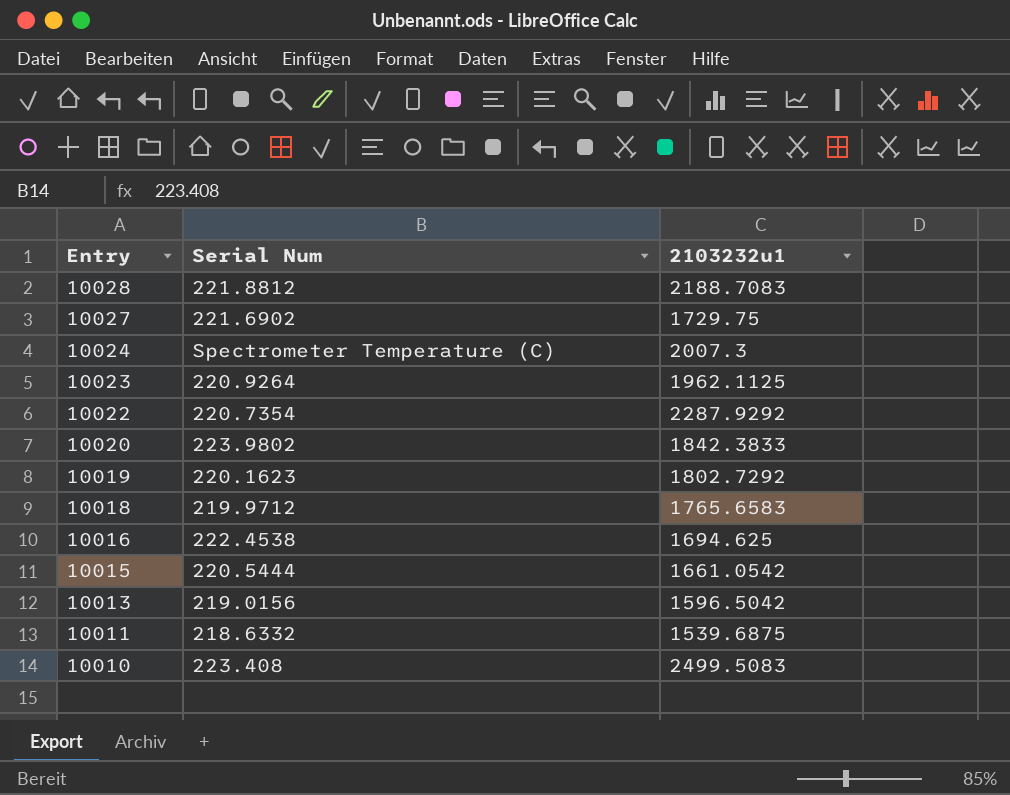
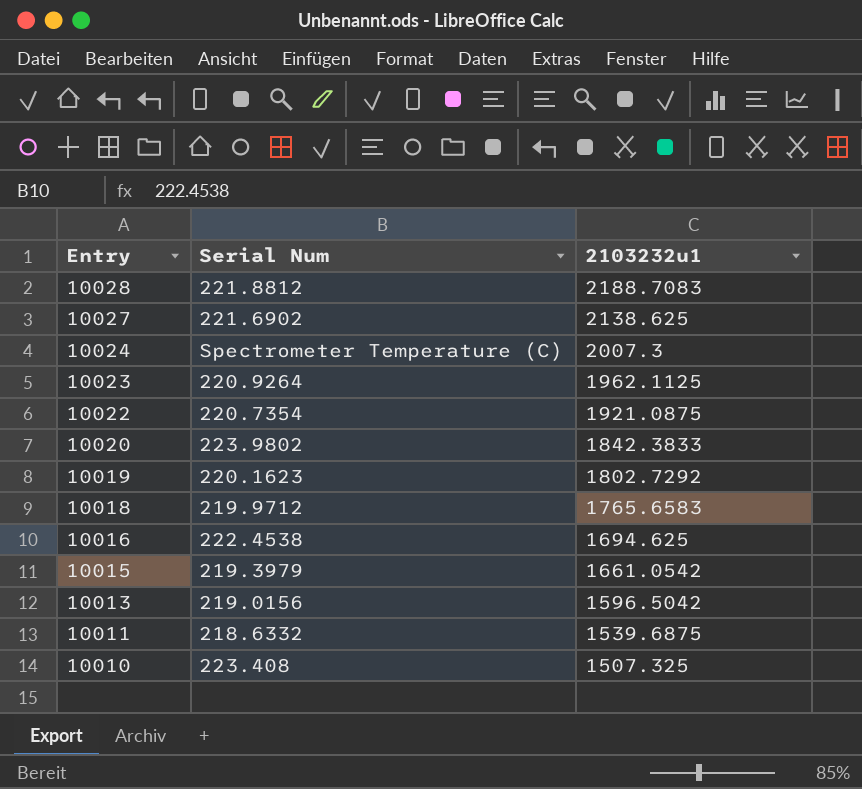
10027 | 2103232u1: 1729.75 -> 2138.625
10022 | 2103232u1: 2287.9292 -> 1921.0875
10015 | Serial Num: 220.5444 -> 219.3979
10010 | 2103232u1: 2499.5083 -> 1507.325

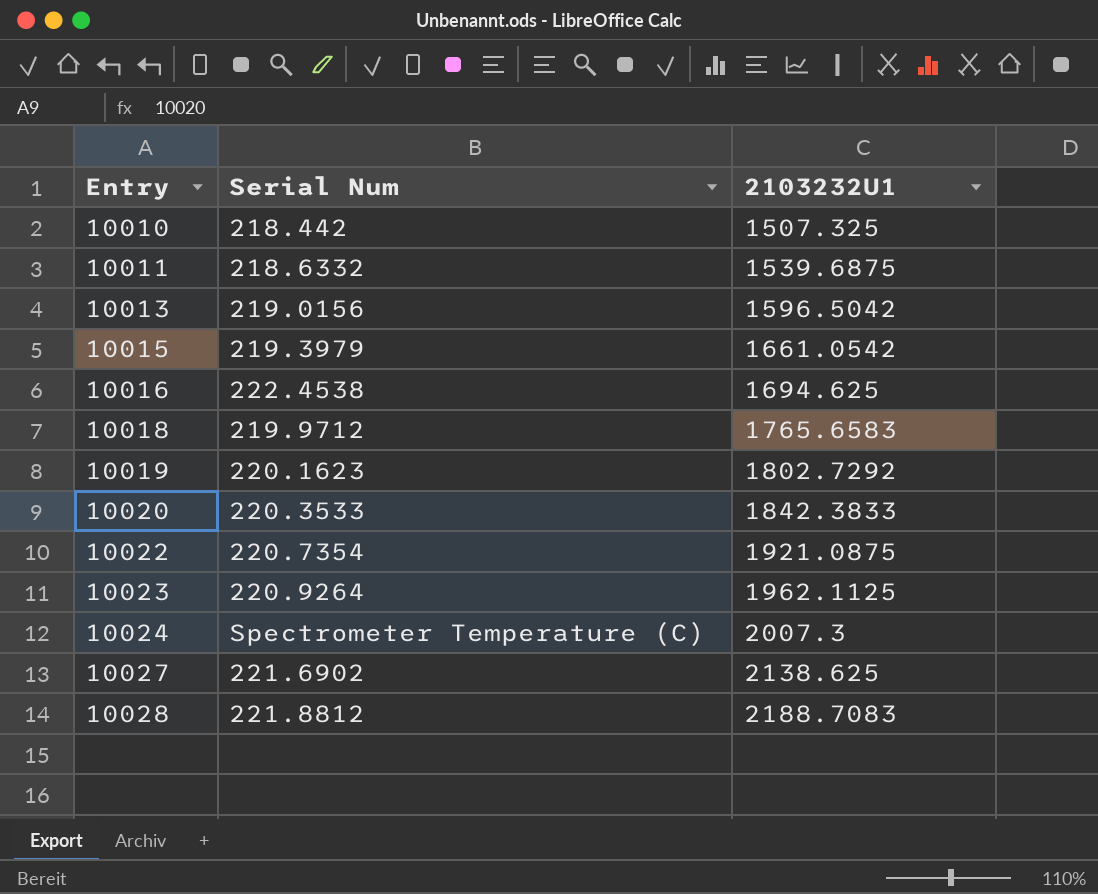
row order: Entry descending -> Entry ascending
column name: 2103232u1 -> 2103232U1
10010 | Serial Num: 223.408 -> 218.442
10020 | Serial Num: 223.9802 -> 220.3533

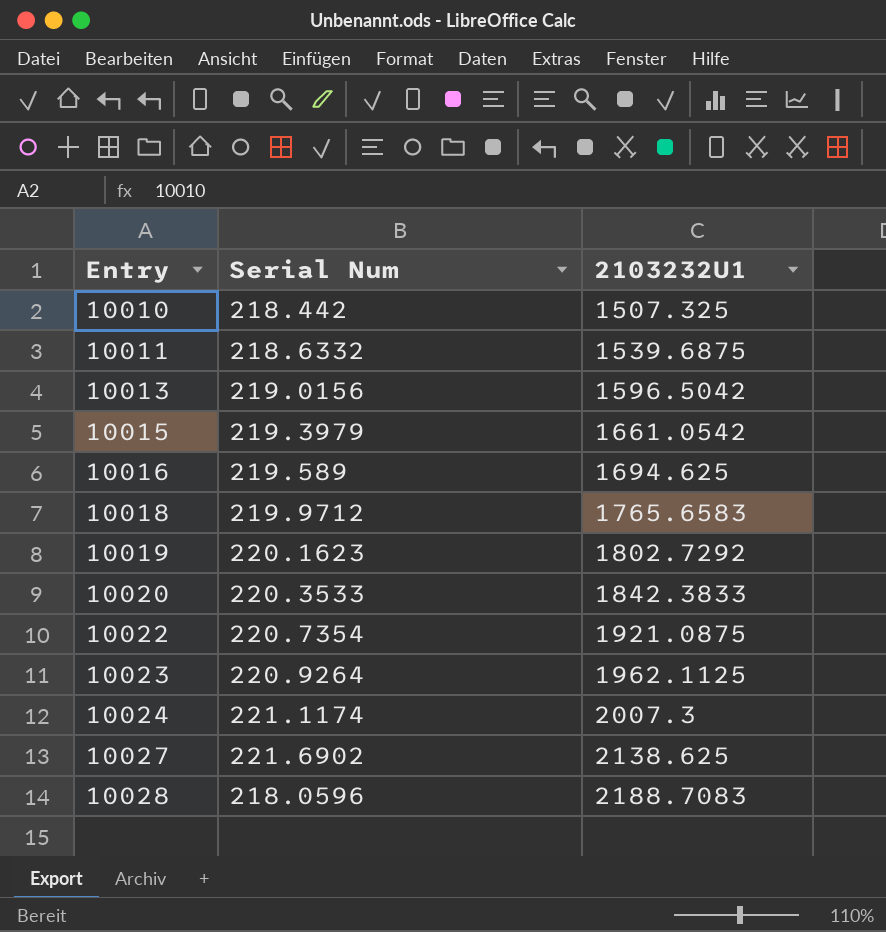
10016 | Serial Num: 222.4538 -> 219.589
10024 | Serial Num: Spectrometer Temperature (C) -> 221.1174
10028 | Serial Num: 221.8812 -> 218.0596

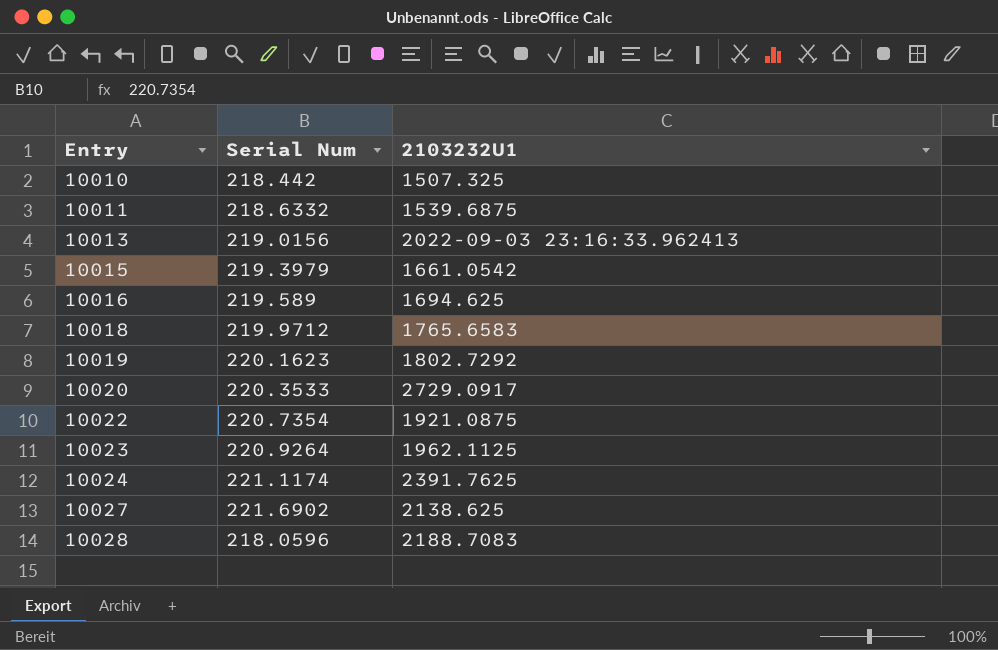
10013 | 2103232U1: 1596.5042 -> 2022-09-03 23:16:33.962413
10020 | 2103232U1: 1842.3833 -> 2729.0917
10024 | 2103232U1: 2007.3 -> 2391.7625

